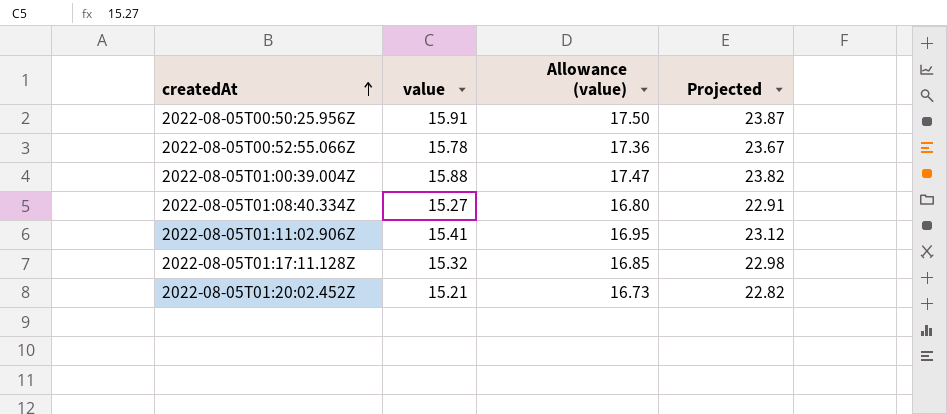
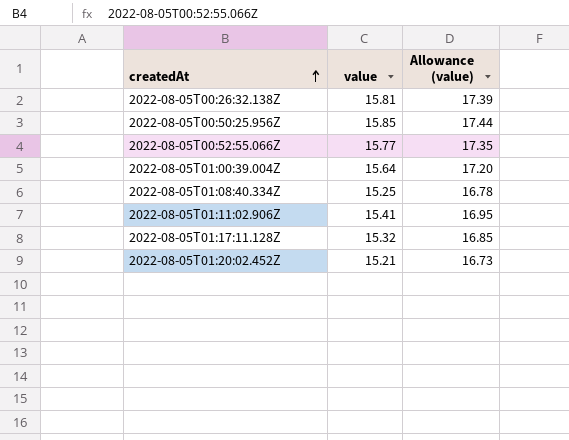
column Projected | formula: [value] * 1.5 -> none
row 2022-08-05T00:26:32.138Z: none -> 15.81 | 17.39
2022-08-05T00:50:25.956Z | value: 15.91 -> 15.85
2022-08-05T00:50:25.956Z | Allowance (value): 17.50 -> 17.44
2022-08-05T00:52:55.066Z | value: 15.78 -> 15.77
2022-08-05T00:52:55.066Z | Allowance (value): 17.36 -> 17.35
2022-08-05T01:00:39.004Z | value: 15.88 -> 15.64
2022-08-05T01:00:39.004Z | Allowance (value): 17.47 -> 17.20
2022-08-05T01:08:40.334Z | value: 15.27 -> 15.25
2022-08-05T01:08:40.334Z | Allowance (value): 16.80 -> 16.78

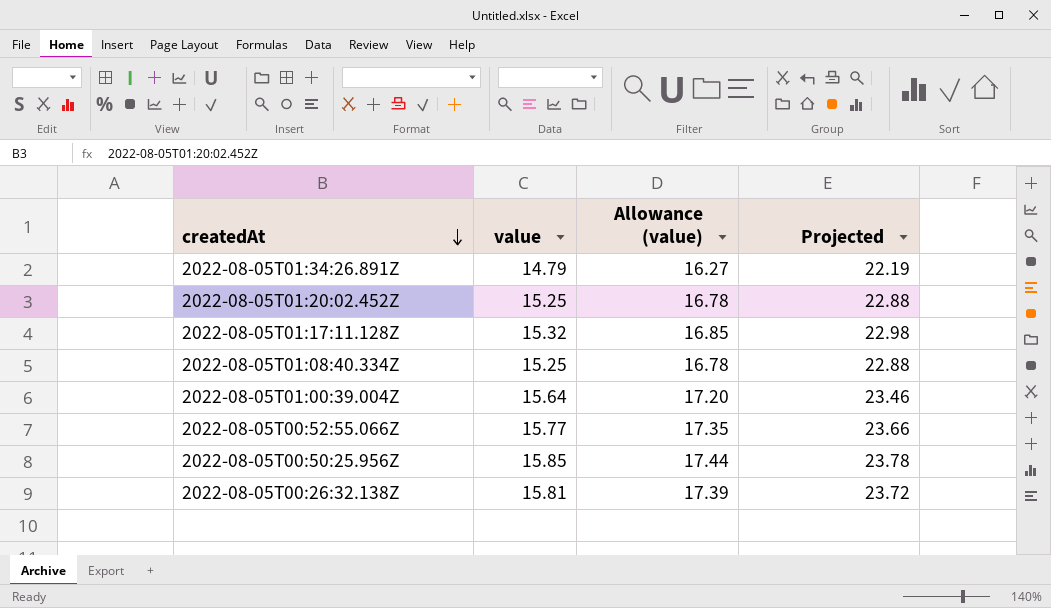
row order: createdAt ascending -> createdAt descending
column Projected | formula: none -> [value] * 1.5
row 2022-08-05T01:11:02.906Z: 15.41 | 16.95 -> none
row 2022-08-05T01:34:26.891Z: none -> 14.79 | 16.27 | 22.19
2022-08-05T01:20:02.452Z | value: 15.21 -> 15.25
2022-08-05T01:20:02.452Z | Allowance (value): 16.73 -> 16.78

